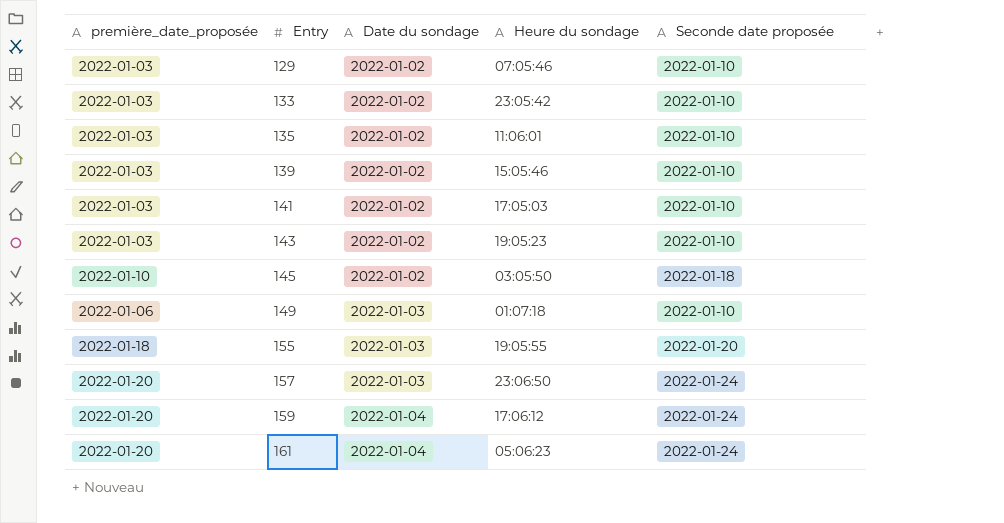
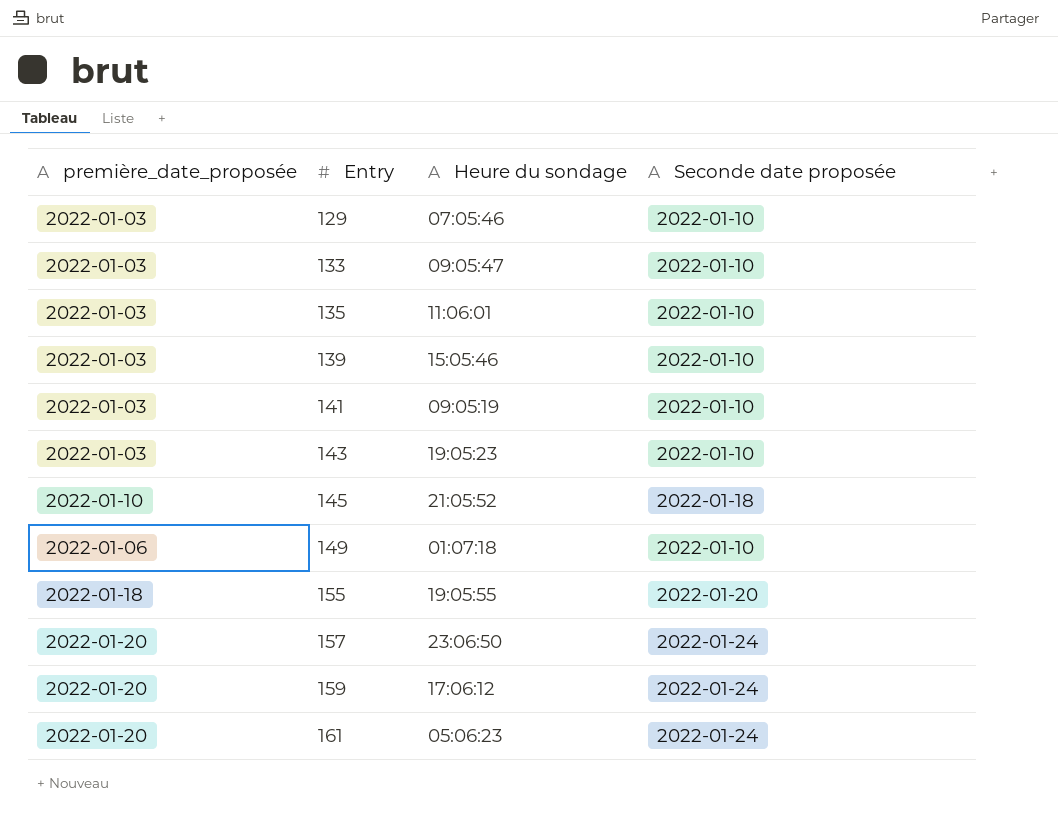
column Date du sondage | position: 3 -> none
133 | Heure du sondage: 23:05:42 -> 09:05:47
141 | Heure du sondage: 17:05:03 -> 09:05:19
145 | Heure du sondage: 03:05:50 -> 21:05:52

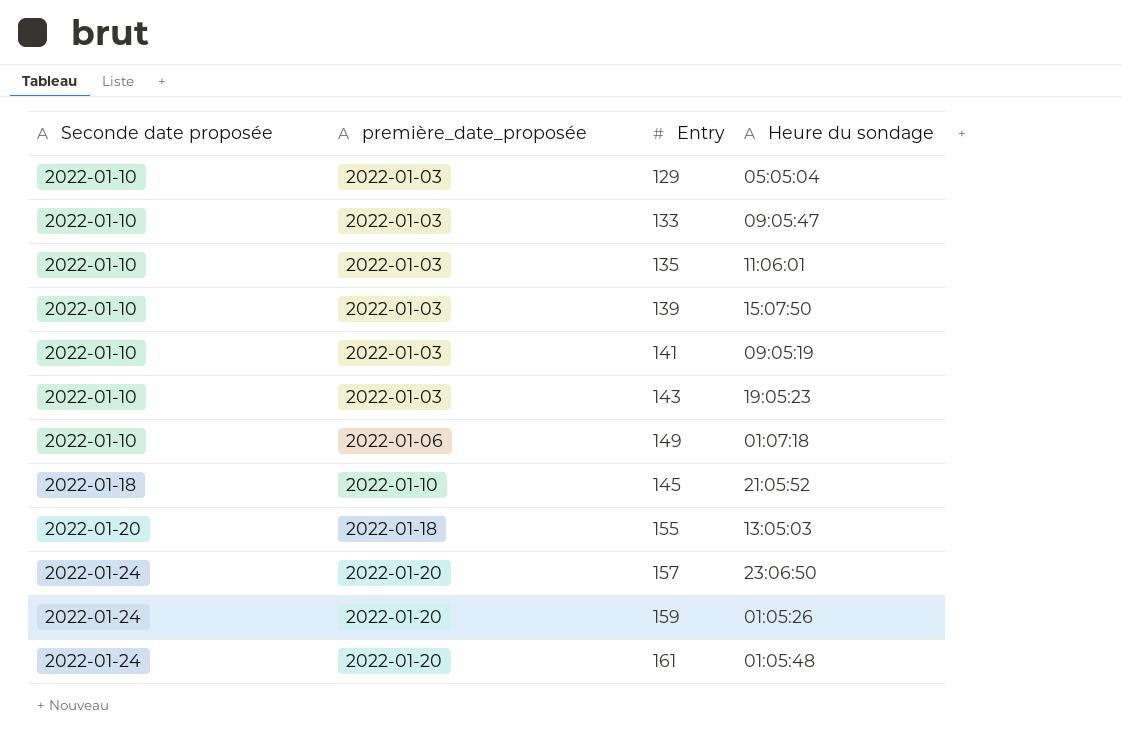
row order: Entry ascending -> Seconde date proposée ascending
column Seconde date proposée | position: 4 -> 1
129 | Heure du sondage: 07:05:46 -> 05:05:04
139 | Heure du sondage: 15:05:46 -> 15:07:50
155 | Heure du sondage: 19:05:55 -> 13:05:03
159 | Heure du sondage: 17:06:12 -> 01:05:26
161 | Heure du sondage: 05:06:23 -> 01:05:48

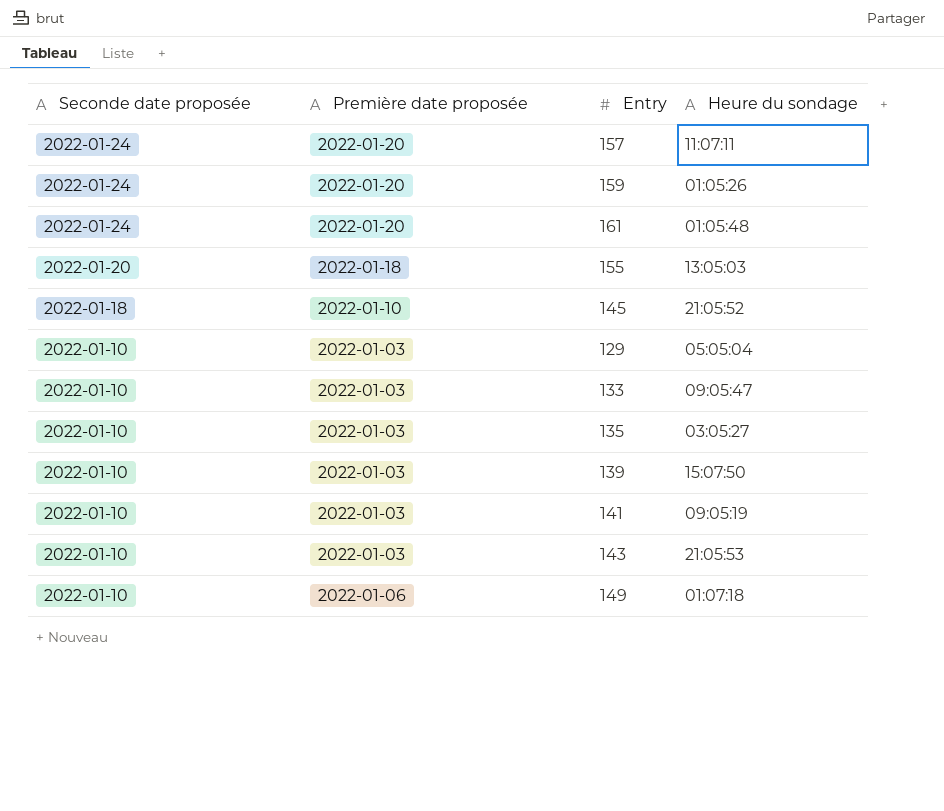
row order: Seconde date proposée ascending -> Seconde date proposée descending
column name: première_date_proposée -> Première date proposée
157 | Heure du sondage: 23:06:50 -> 11:07:11
135 | Heure du sondage: 11:06:01 -> 03:05:27
143 | Heure du sondage: 19:05:23 -> 21:05:53

